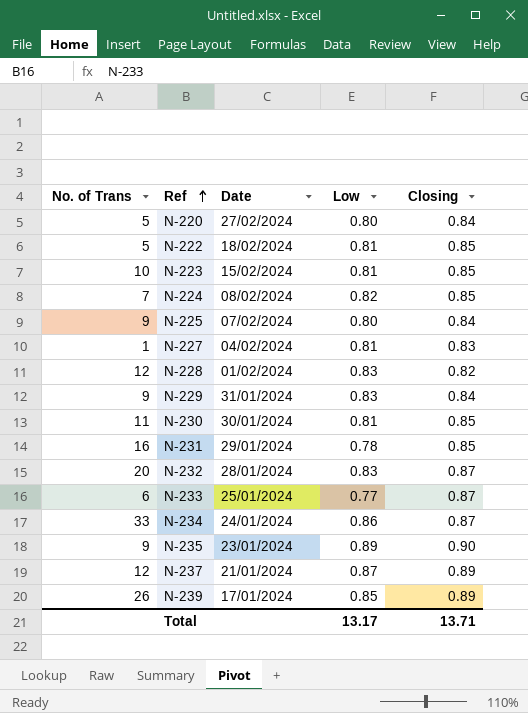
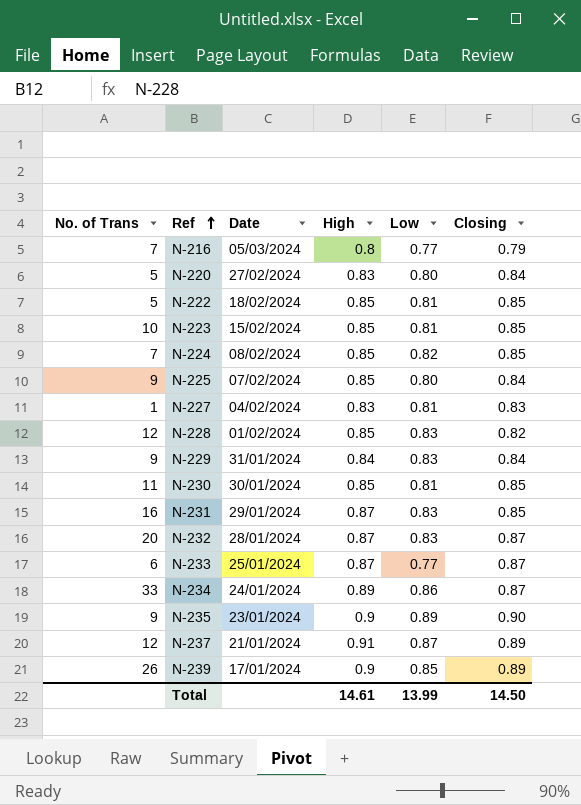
column High | position: none -> 4
row N-216: none -> 7 | 05/03/2024 | 0.8 | 0.77 | 0.79
N-231 | Low: 0.78 -> 0.83
Total | Low: 13.17 -> 13.99
Total | Closing: 13.71 -> 14.50

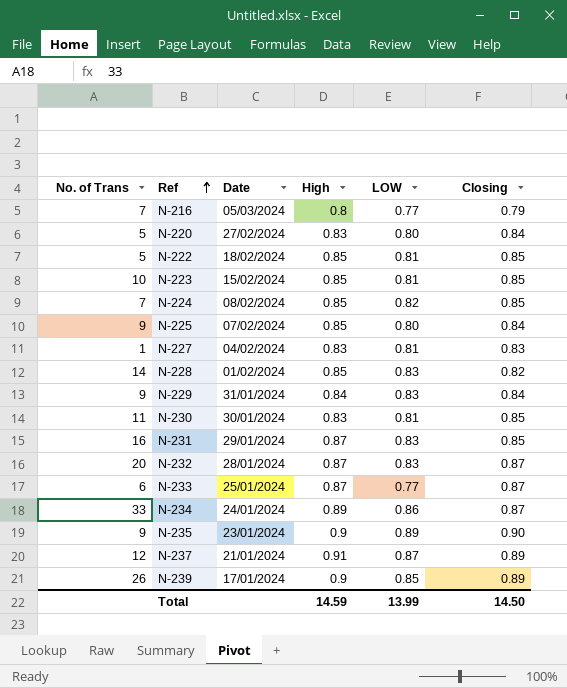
column name: Low -> LOW
N-228 | No. of Trans: 12 -> 14
N-230 | High: 0.85 -> 0.83
Total | High: 14.61 -> 14.59

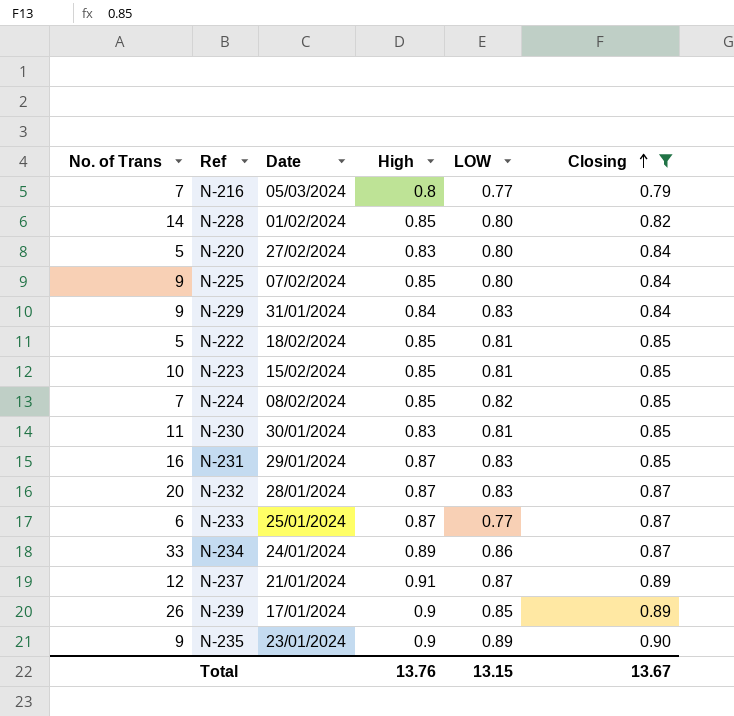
filter: none -> Closing != 0.83
row order: Ref ascending -> Closing ascending
N-228 | LOW: 0.83 -> 0.80
Total | High: 14.59 -> 13.76
Total | LOW: 13.99 -> 13.15
Total | Closing: 14.50 -> 13.67

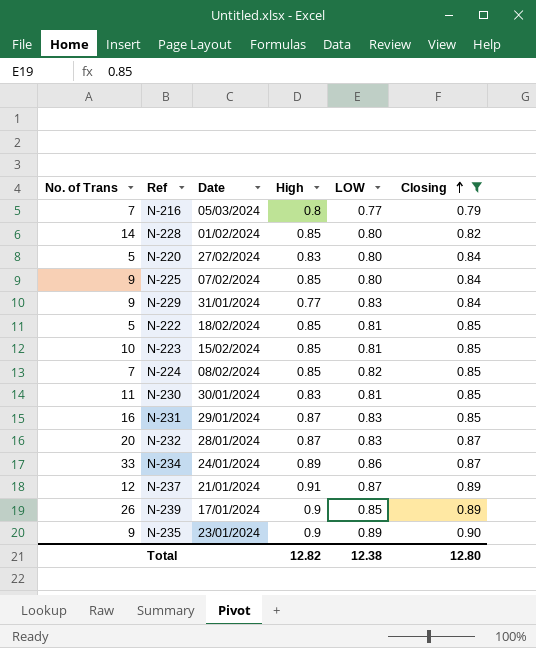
row N-233: 6 | 25/01/2024 | 0.87 | 0.77 | 0.87 -> none
N-229 | High: 0.84 -> 0.77
Total | High: 13.76 -> 12.82
Total | LOW: 13.15 -> 12.38
Total | Closing: 13.67 -> 12.80

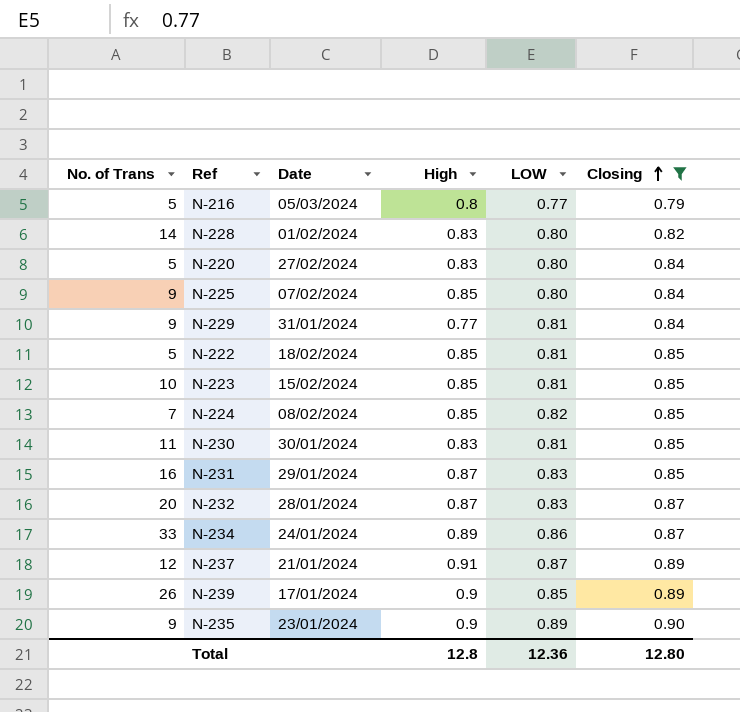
N-216 | No. of Trans: 7 -> 5
N-228 | High: 0.85 -> 0.83
N-229 | LOW: 0.83 -> 0.81
Total | High: 12.82 -> 12.8
Total | LOW: 12.38 -> 12.36

